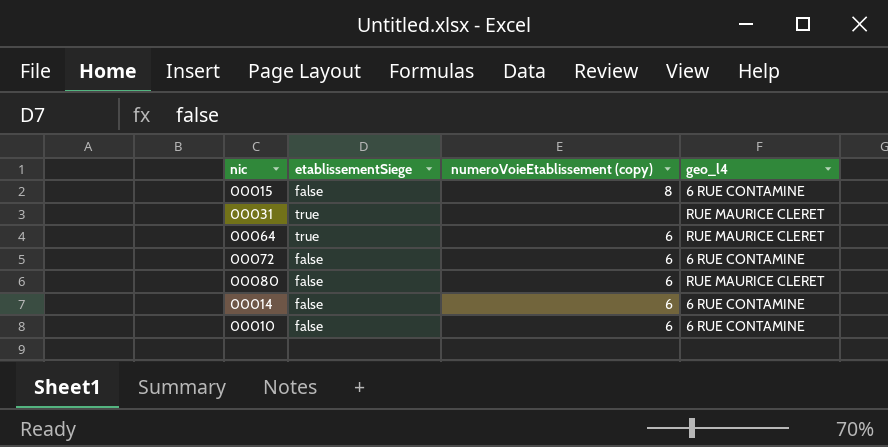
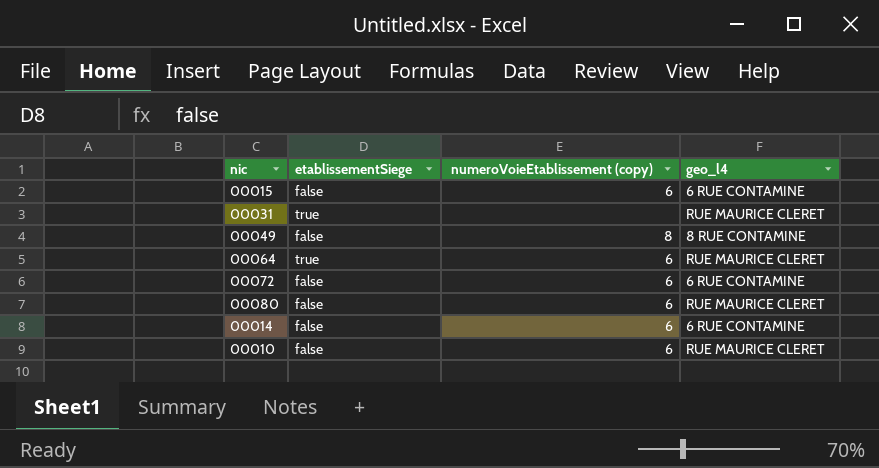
00015 | numeroVoieEtablissement (copy): 8 -> 6
row 00049: none -> false | 8 | 8 RUE CONTAMINE
00010 | geo_l4: 6 RUE CONTAMINE -> RUE MAURICE CLERET

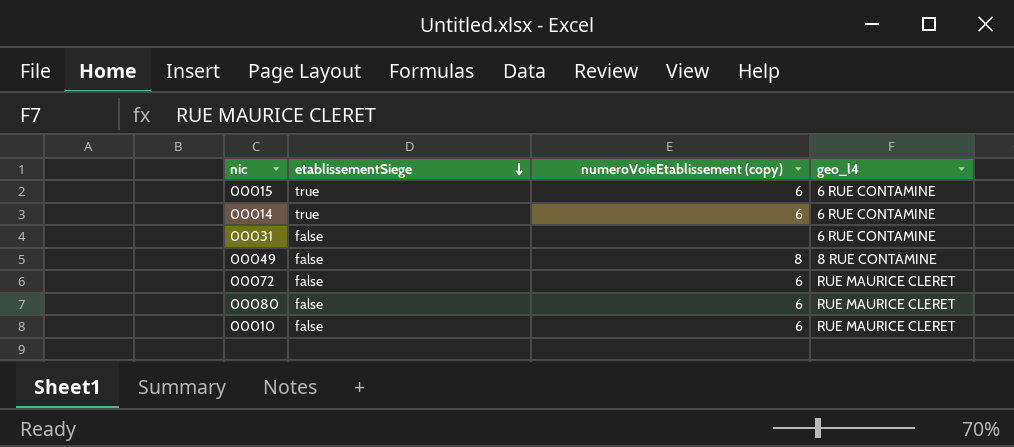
row order: none -> etablissementSiege descending
row 00064: true | 6 | RUE MAURICE CLERET -> none
00015 | etablissementSiege: false -> true
00014 | etablissementSiege: false -> true
00031 | etablissementSiege: true -> false
00031 | geo_l4: RUE MAURICE CLERET -> 6 RUE CONTAMINE
00072 | geo_l4: 6 RUE CONTAMINE -> RUE MAURICE CLERET

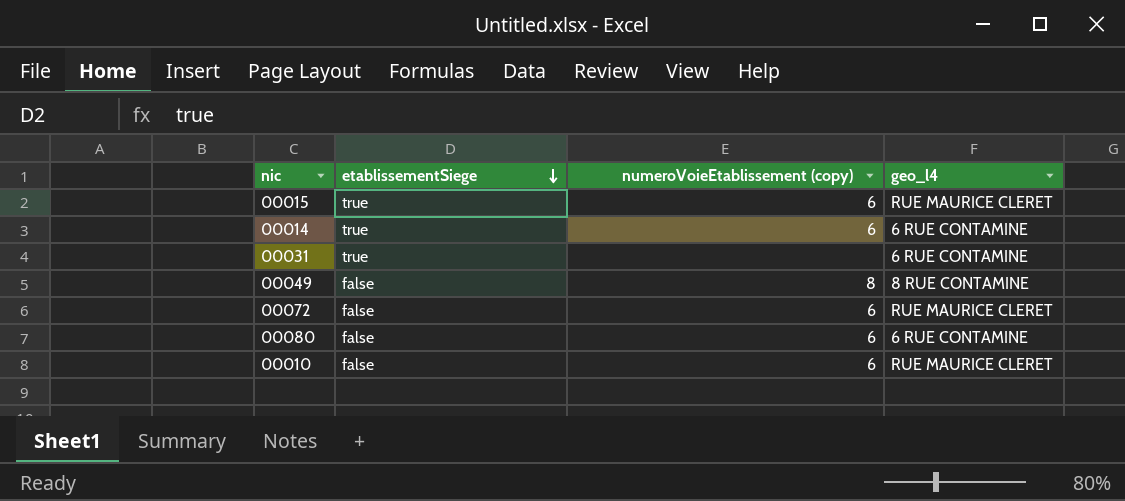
00015 | geo_l4: 6 RUE CONTAMINE -> RUE MAURICE CLERET
00031 | etablissementSiege: false -> true
00080 | geo_l4: RUE MAURICE CLERET -> 6 RUE CONTAMINE

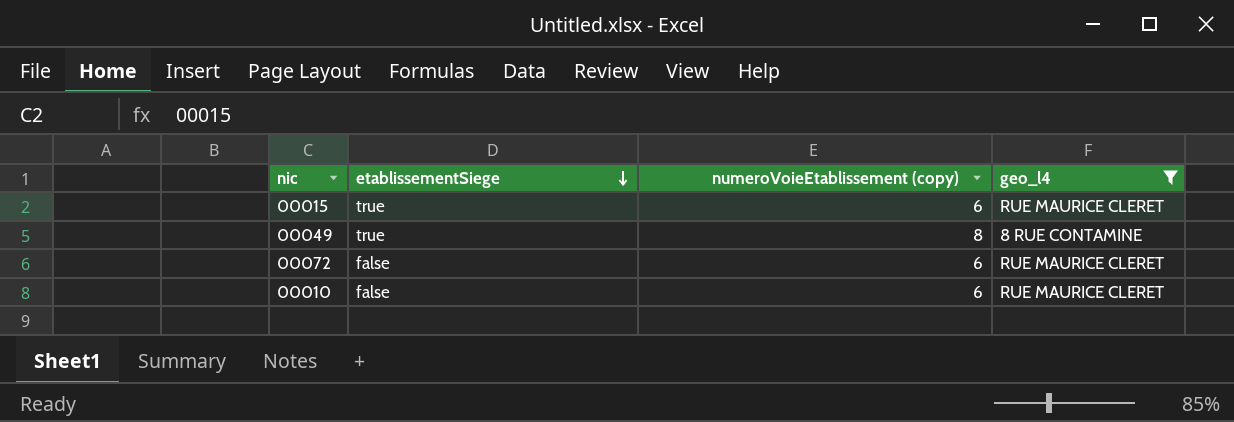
filter: none -> geo_l4 != 6 RUE CONTAMINE
00049 | etablissementSiege: false -> true

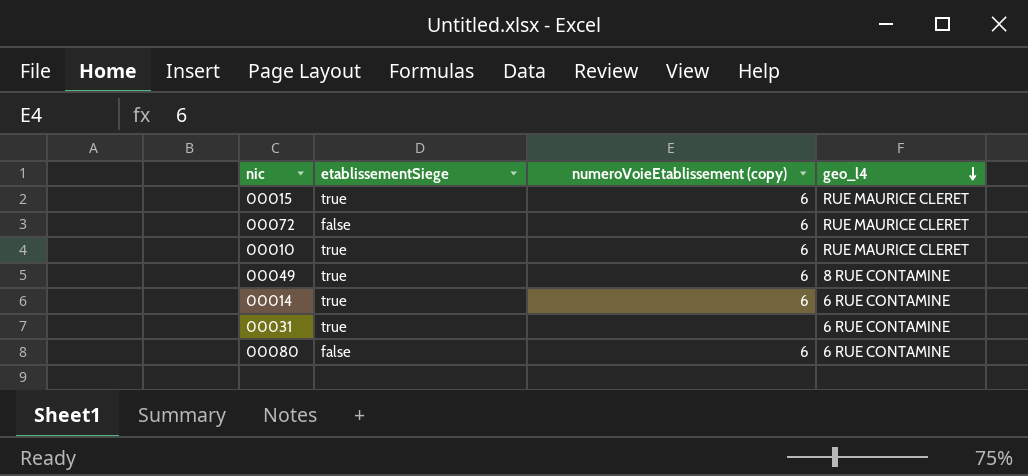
filter: geo_l4 != 6 RUE CONTAMINE -> none
row order: etablissementSiege descending -> geo_l4 descending
00010 | etablissementSiege: false -> true
00049 | numeroVoieEtablissement (copy): 8 -> 6

